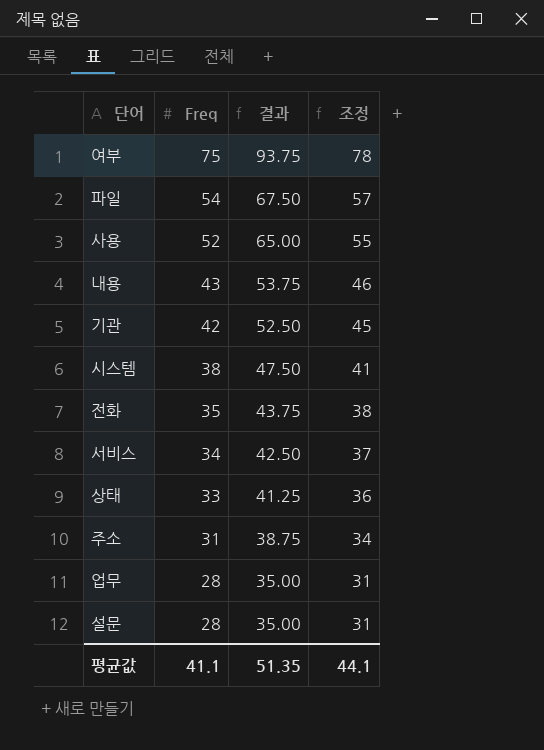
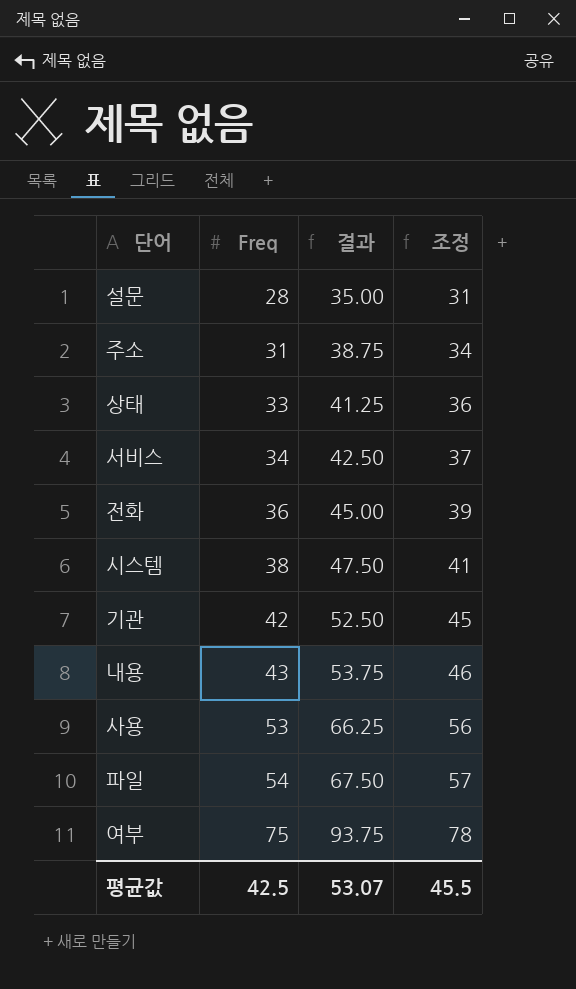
row order: Freq descending -> Freq ascending
row 업무: 28 | 35.00 | 31 -> none
전화 | Freq: 35 -> 36
전화 | 결과: 43.75 -> 45.00
전화 | 조정: 38 -> 39
사용 | Freq: 52 -> 53
사용 | 결과: 65.00 -> 66.25
사용 | 조정: 55 -> 56
평균값 | Freq: 41.1 -> 42.5
평균값 | 결과: 51.35 -> 53.07
평균값 | 조정: 44.1 -> 45.5

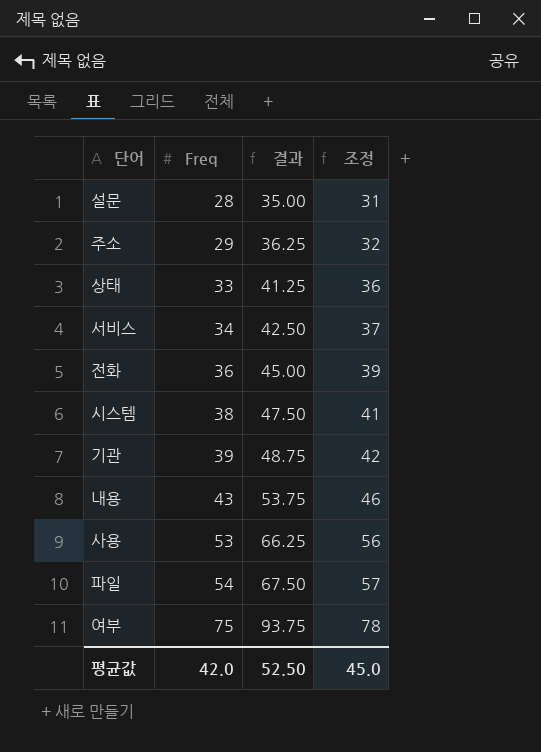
주소 | Freq: 31 -> 29
주소 | 결과: 38.75 -> 36.25
주소 | 조정: 34 -> 32
기관 | Freq: 42 -> 39
기관 | 결과: 52.50 -> 48.75
기관 | 조정: 45 -> 42
평균값 | Freq: 42.5 -> 42.0
평균값 | 결과: 53.07 -> 52.50
평균값 | 조정: 45.5 -> 45.0

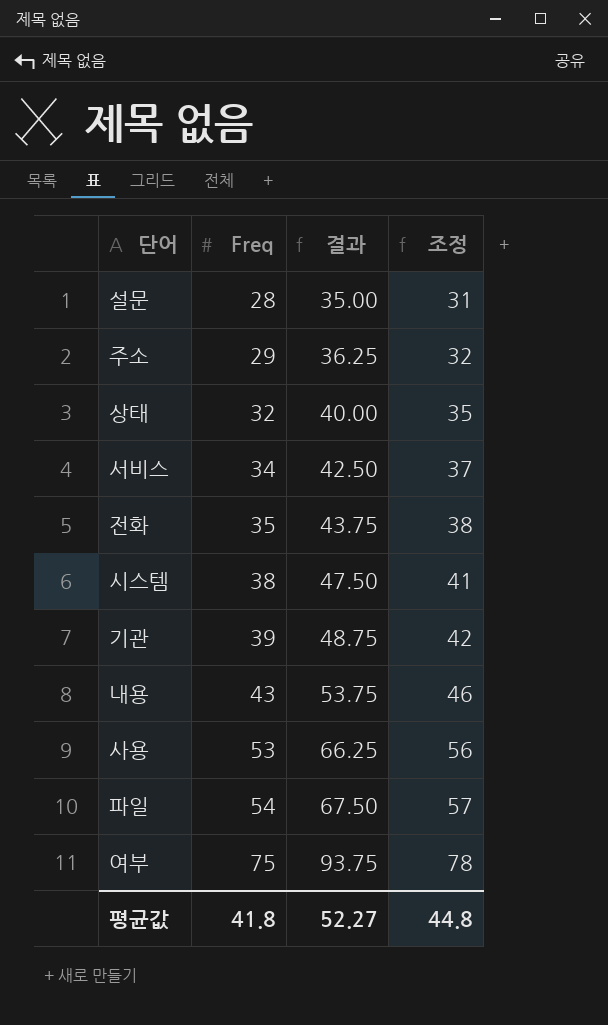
상태 | Freq: 33 -> 32
상태 | 결과: 41.25 -> 40.00
상태 | 조정: 36 -> 35
전화 | Freq: 36 -> 35
전화 | 결과: 45.00 -> 43.75
전화 | 조정: 39 -> 38
평균값 | Freq: 42.0 -> 41.8
평균값 | 결과: 52.50 -> 52.27
평균값 | 조정: 45.0 -> 44.8

